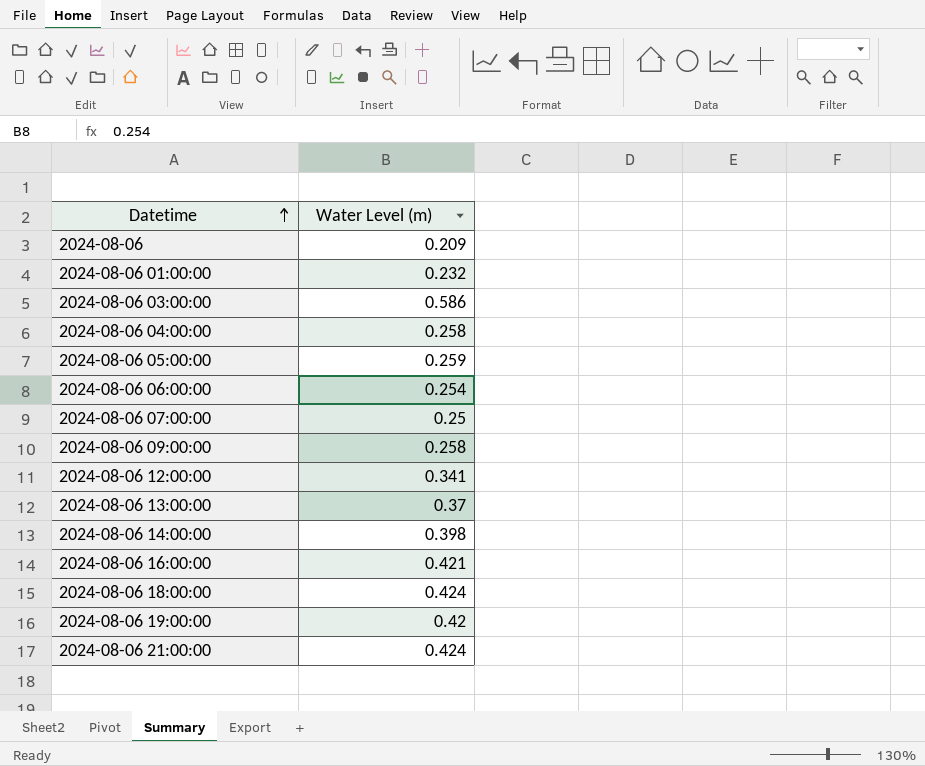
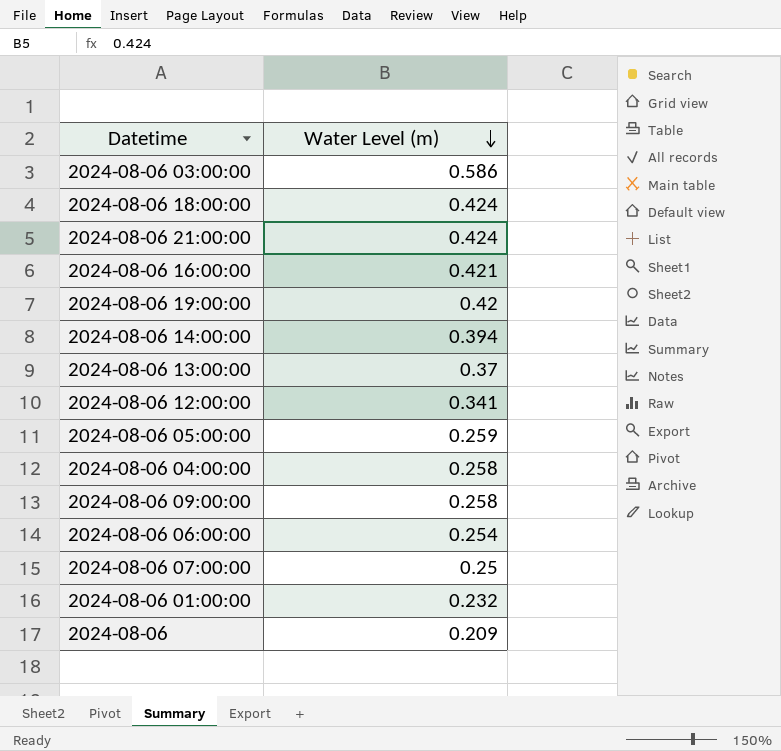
row order: Datetime ascending -> Water Level (m) descending
2024-08-06 14:00:00 | Water Level (m): 0.398 -> 0.394

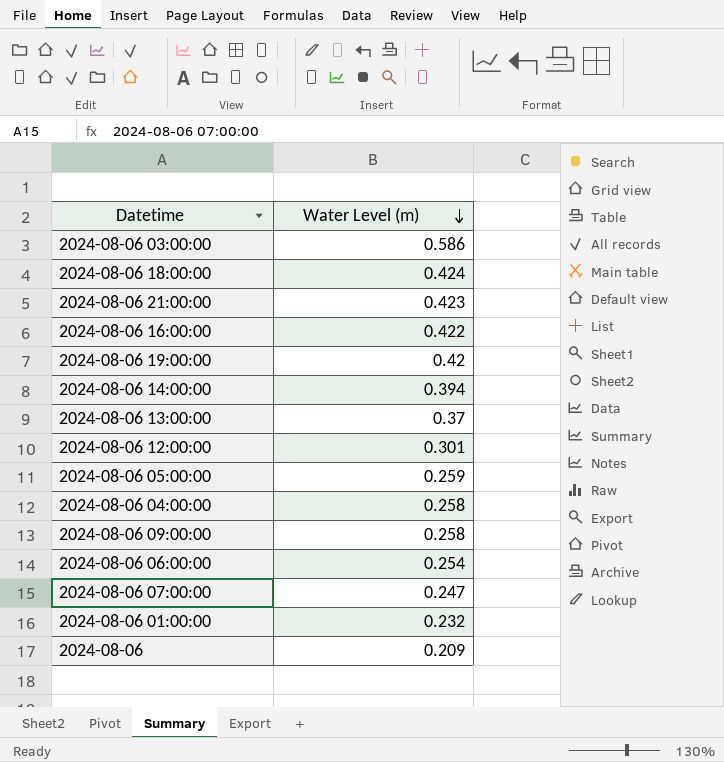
2024-08-06 21:00:00 | Water Level (m): 0.424 -> 0.423
2024-08-06 16:00:00 | Water Level (m): 0.421 -> 0.422
2024-08-06 12:00:00 | Water Level (m): 0.341 -> 0.301
2024-08-06 07:00:00 | Water Level (m): 0.25 -> 0.247

